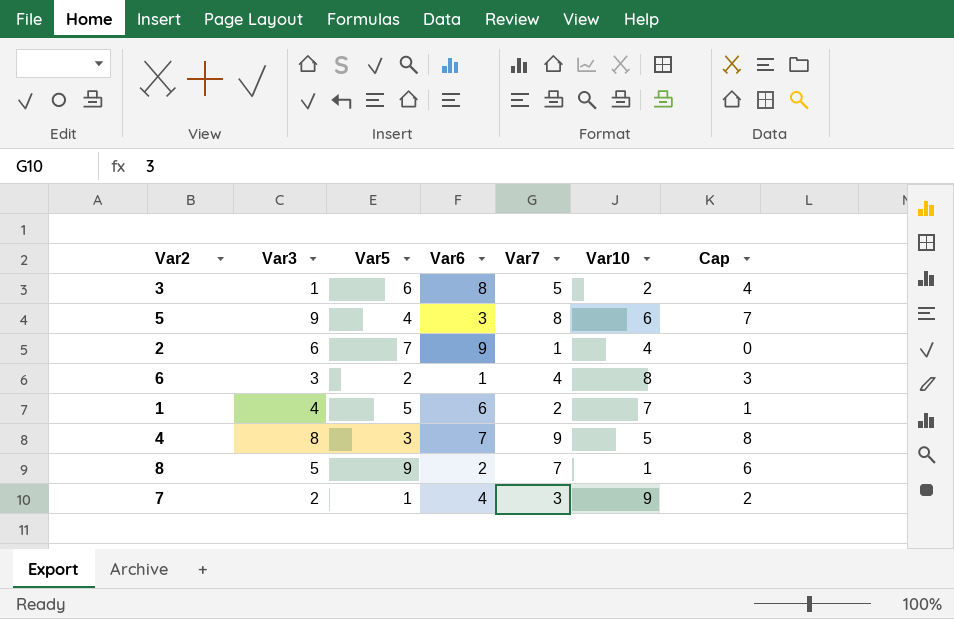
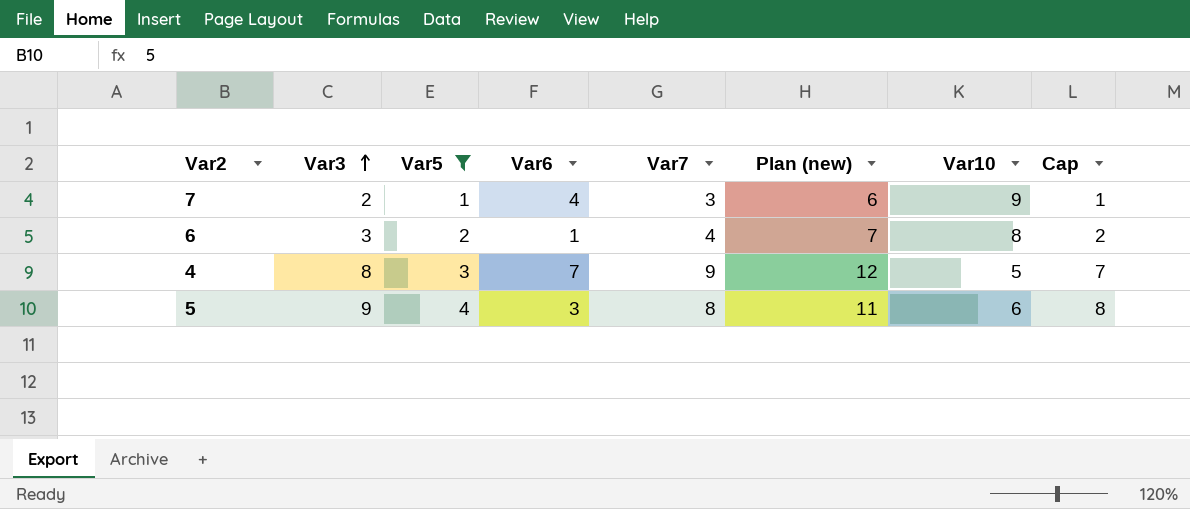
filter: none -> Var5 <= 4
row order: none -> Var3 ascending
column Plan (new) | formula: none -> [Var7] + 3
column Cap | formula: [Var7] - 1 -> [Var3] - 1

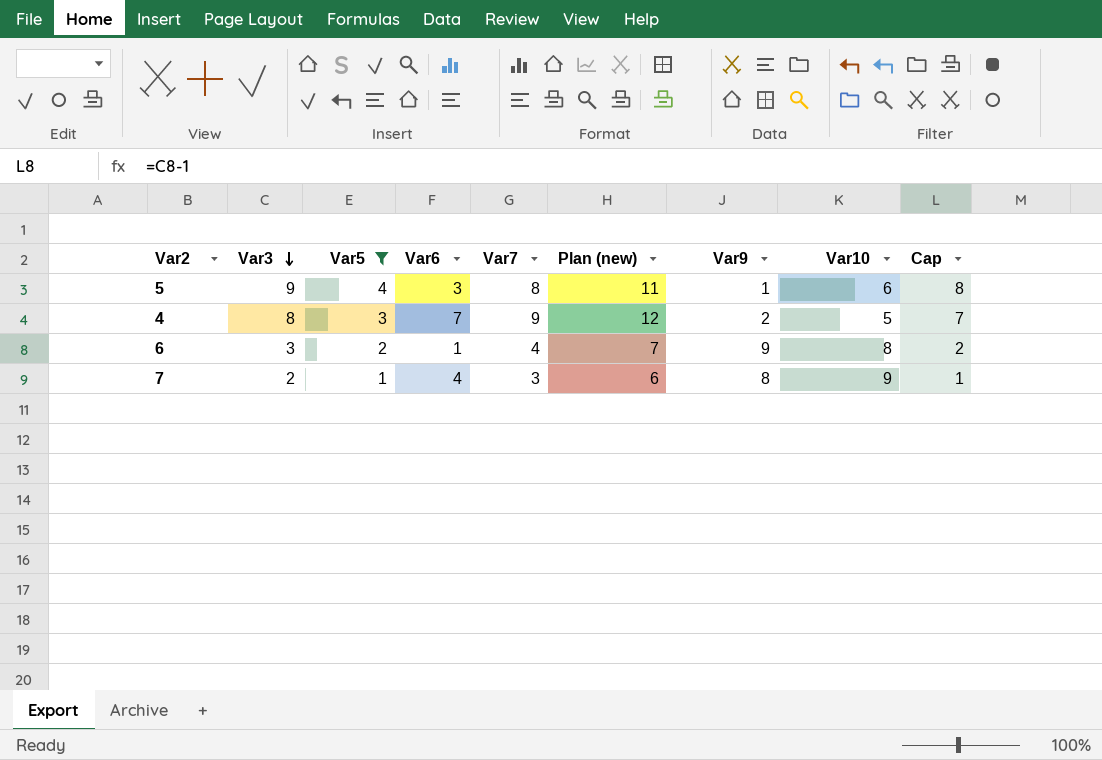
row order: Var3 ascending -> Var3 descending
column Var9 | position: none -> 7

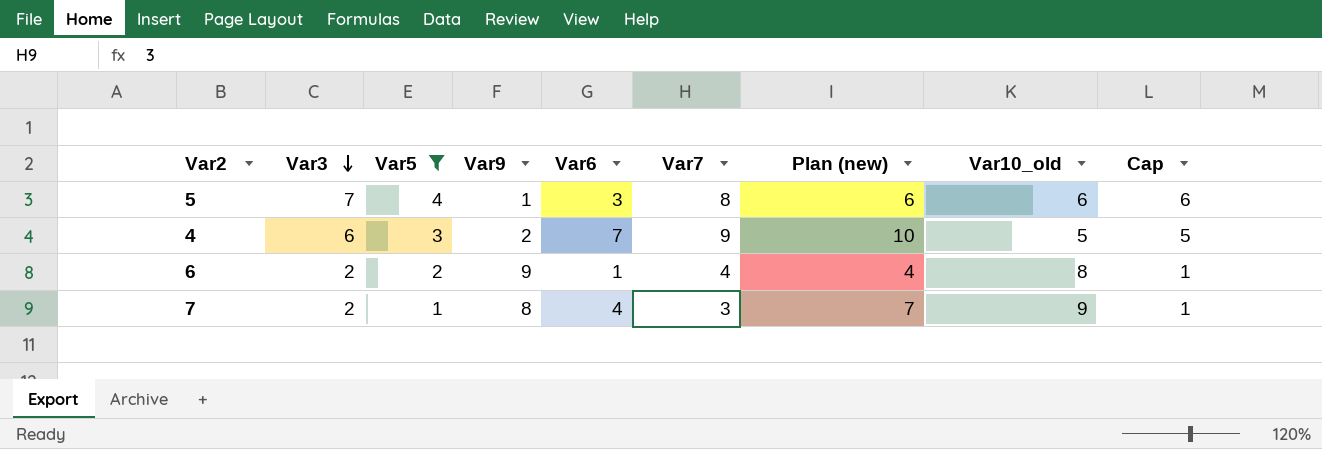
column Var9 | position: 7 -> 4
column Plan (new) | formula: [Var7] + 3 -> [Var6] + 3
column name: Var10 -> Var10_old
5 | Var3: 9 -> 7
5 | Cap: 8 -> 6
4 | Var3: 8 -> 6
4 | Cap: 7 -> 5
6 | Var3: 3 -> 2
6 | Cap: 2 -> 1

